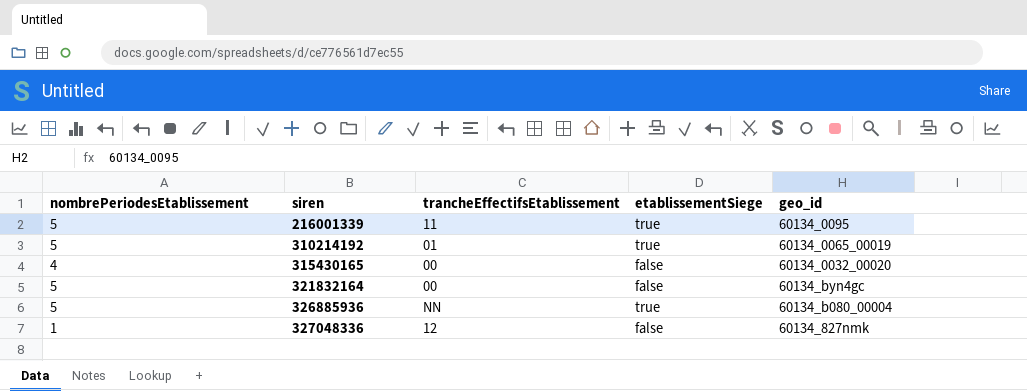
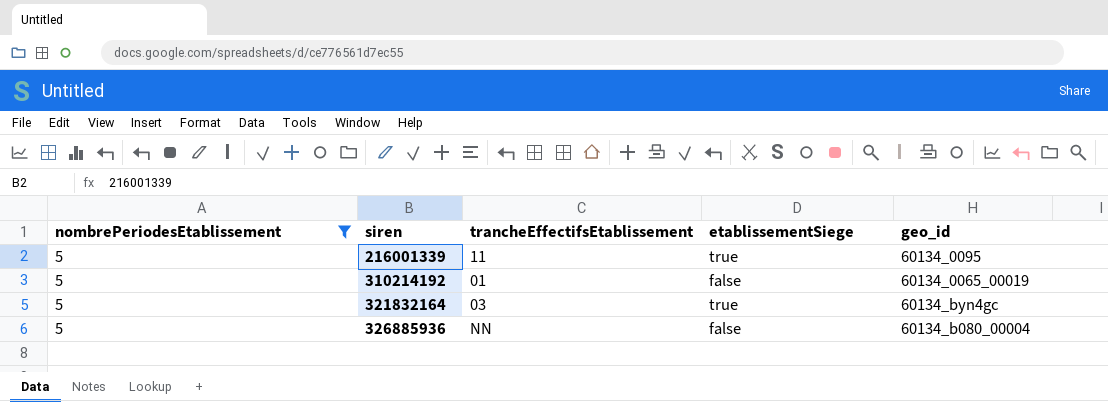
filter: none -> nombrePeriodesEtablissement = 5
310214192 | etablissementSiege: true -> false
321832164 | trancheEffectifsEtablissement: 00 -> 03
321832164 | etablissementSiege: false -> true
326885936 | etablissementSiege: true -> false

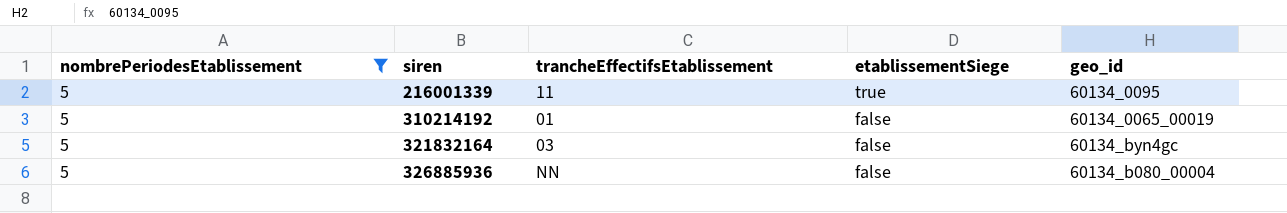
321832164 | etablissementSiege: true -> false

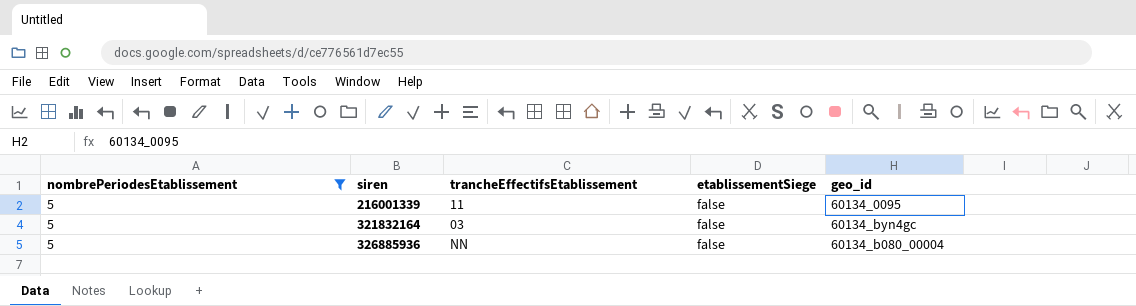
row 310214192: 5 | 01 | false | 60134_0065_00019 -> none
216001339 | etablissementSiege: true -> false

